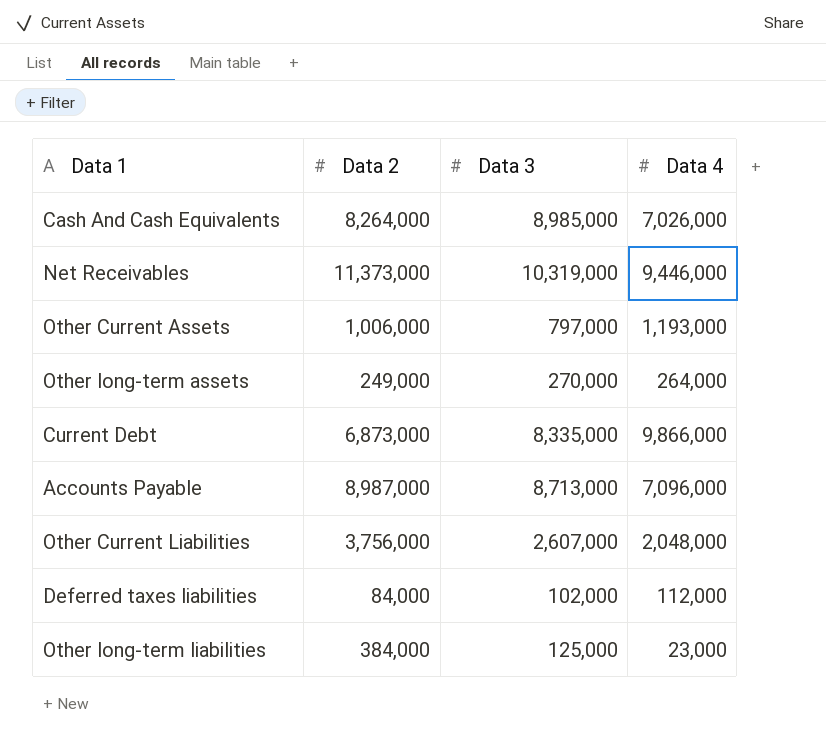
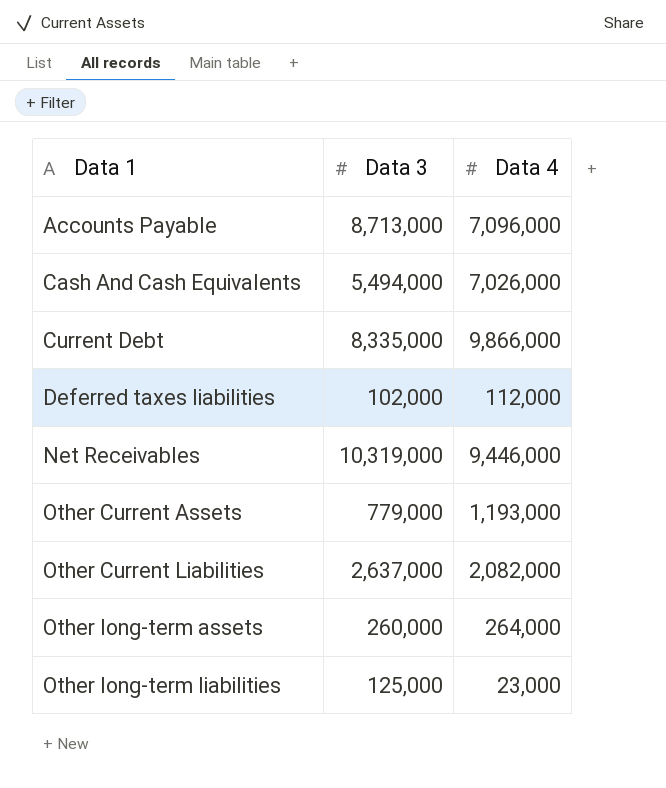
row order: none -> Data 1 ascending
column Data 2 | position: 2 -> none
Cash And Cash Equivalents | Data 3: 8,985,000 -> 5,494,000
Other Current Assets | Data 3: 797,000 -> 779,000
Other Current Liabilities | Data 3: 2,607,000 -> 2,637,000
Other Current Liabilities | Data 4: 2,048,000 -> 2,082,000
Other long-term assets | Data 3: 270,000 -> 260,000

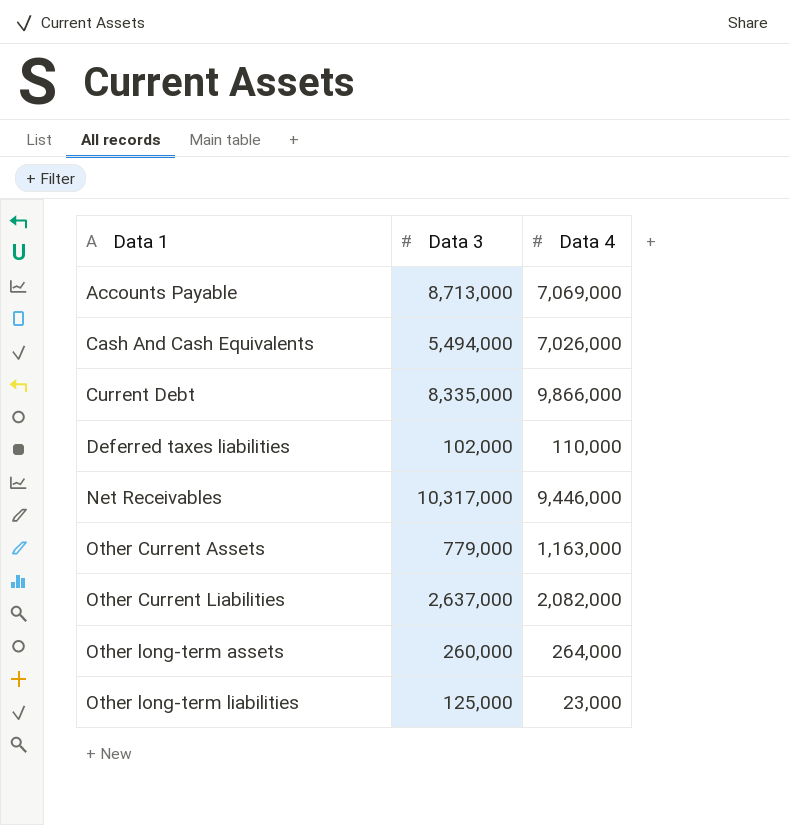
Accounts Payable | Data 4: 7,096,000 -> 7,069,000
Deferred taxes liabilities | Data 4: 112,000 -> 110,000
Net Receivables | Data 3: 10,319,000 -> 10,317,000
Other Current Assets | Data 4: 1,193,000 -> 1,163,000

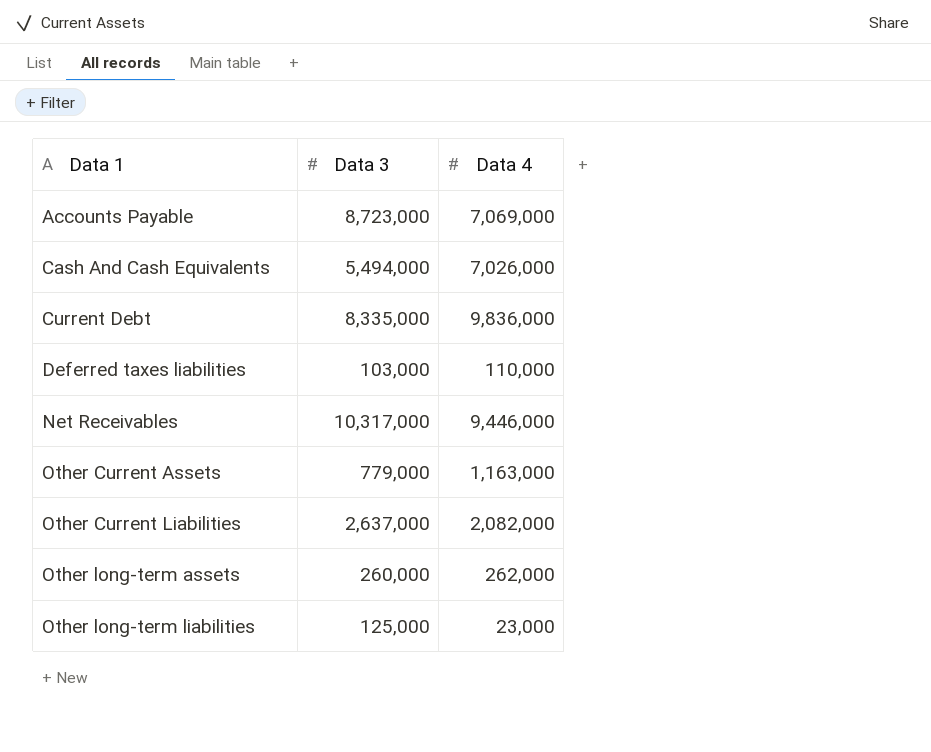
Accounts Payable | Data 3: 8,713,000 -> 8,723,000
Current Debt | Data 4: 9,866,000 -> 9,836,000
Deferred taxes liabilities | Data 3: 102,000 -> 103,000
Other long-term assets | Data 4: 264,000 -> 262,000

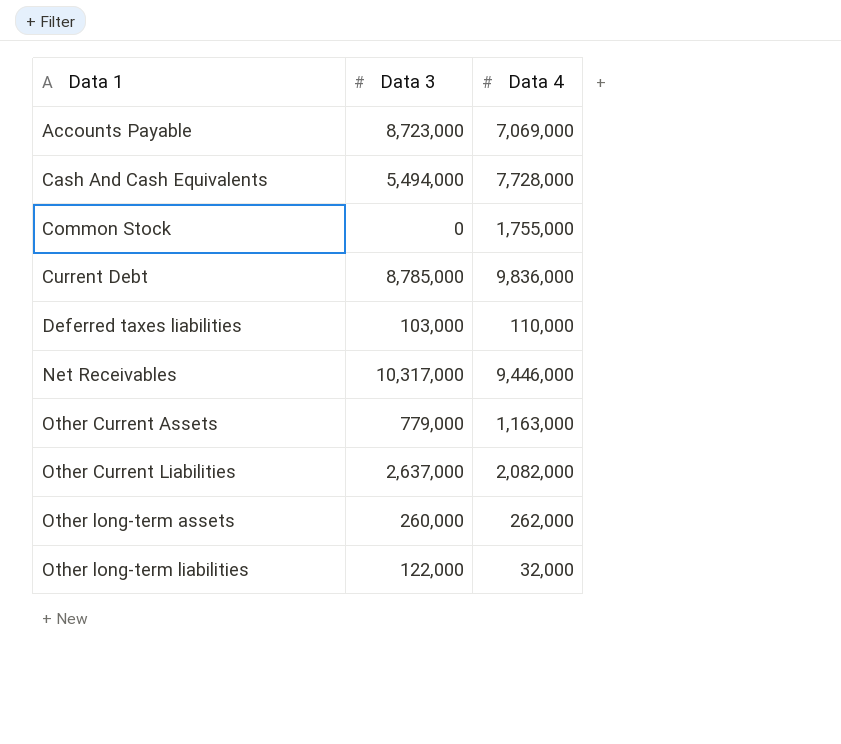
Cash And Cash Equivalents | Data 4: 7,026,000 -> 7,728,000
row Common Stock: none -> 0 | 1,755,000
Current Debt | Data 3: 8,335,000 -> 8,785,000
Other long-term liabilities | Data 3: 125,000 -> 122,000
Other long-term liabilities | Data 4: 23,000 -> 32,000

